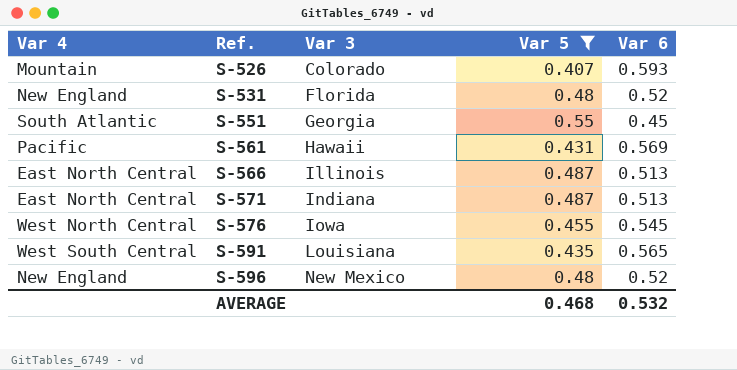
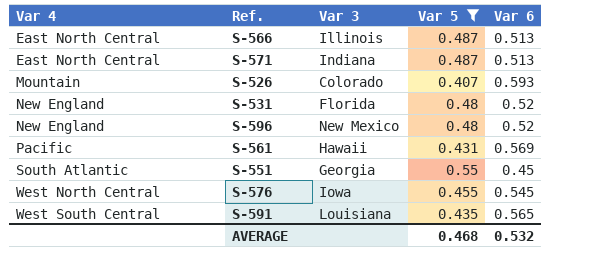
row order: Ref. ascending -> Var 4 ascending

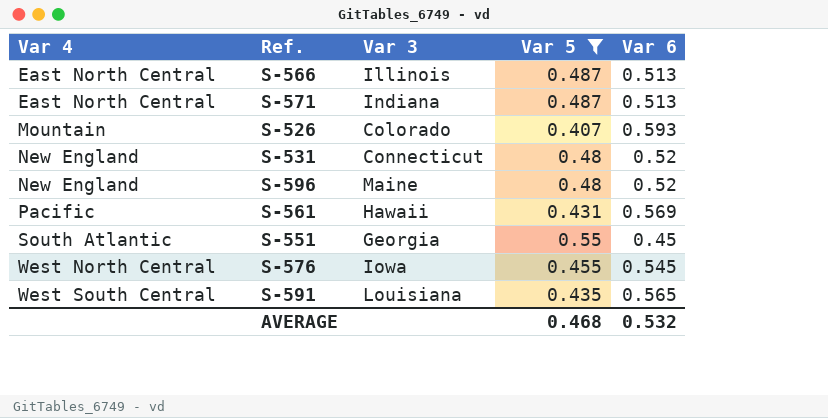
S-531 | Var 3: Florida -> Connecticut
S-596 | Var 3: New Mexico -> Maine

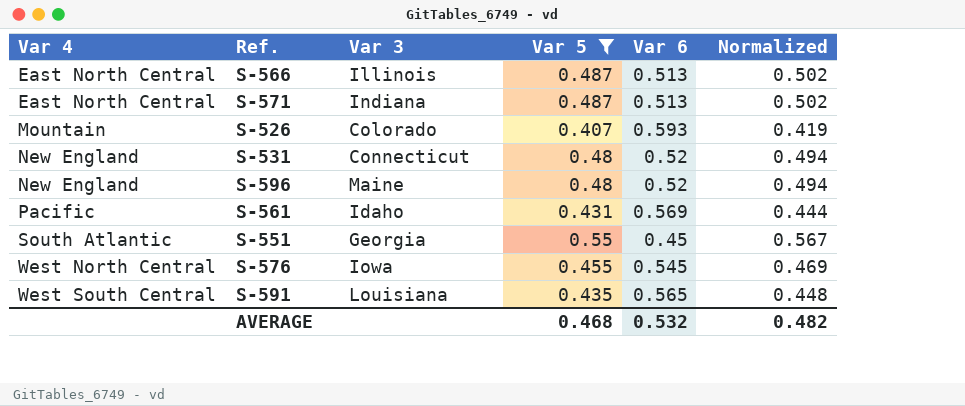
column Normalized | formula: none -> [Var 5] * 1.03
S-561 | Var 3: Hawaii -> Idaho

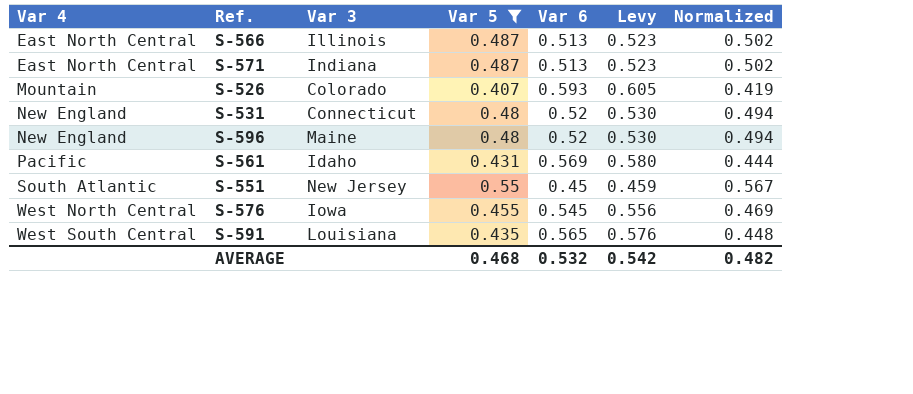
column Levy | formula: none -> [Var 6] * 1.02
S-551 | Var 3: Georgia -> New Jersey

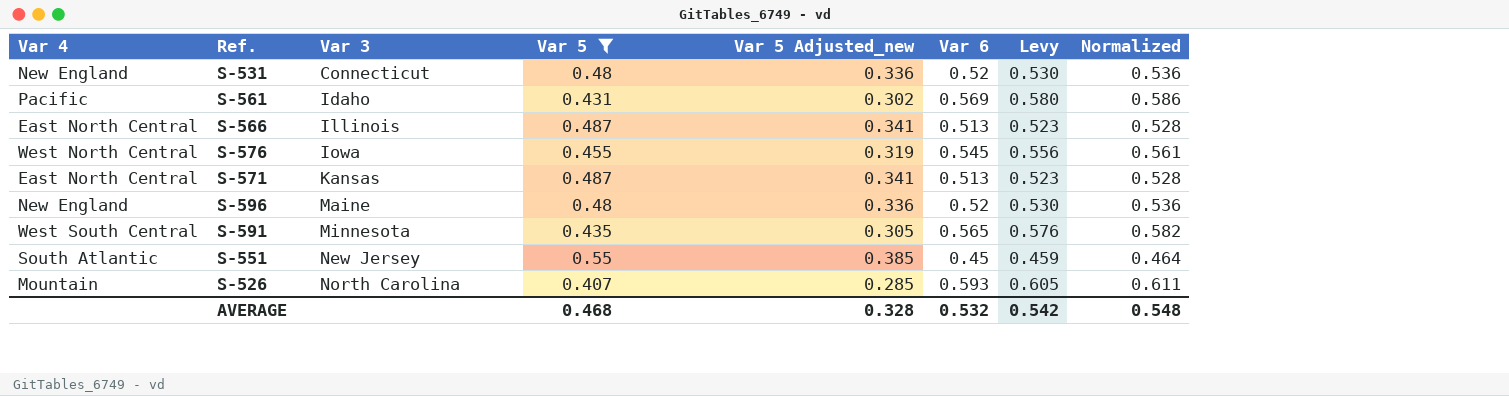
row order: Var 4 ascending -> Var 3 ascending
column Var 5 Adjusted_new | formula: none -> [Var 5] * 0.7
column Normalized | formula: [Var 5] * 1.03 -> [Var 6] * 1.03
S-571 | Var 3: Indiana -> Kansas
S-591 | Var 3: Louisiana -> Minnesota
S-526 | Var 3: Colorado -> North Carolina
AVERAGE | Normalized: 0.482 -> 0.548

